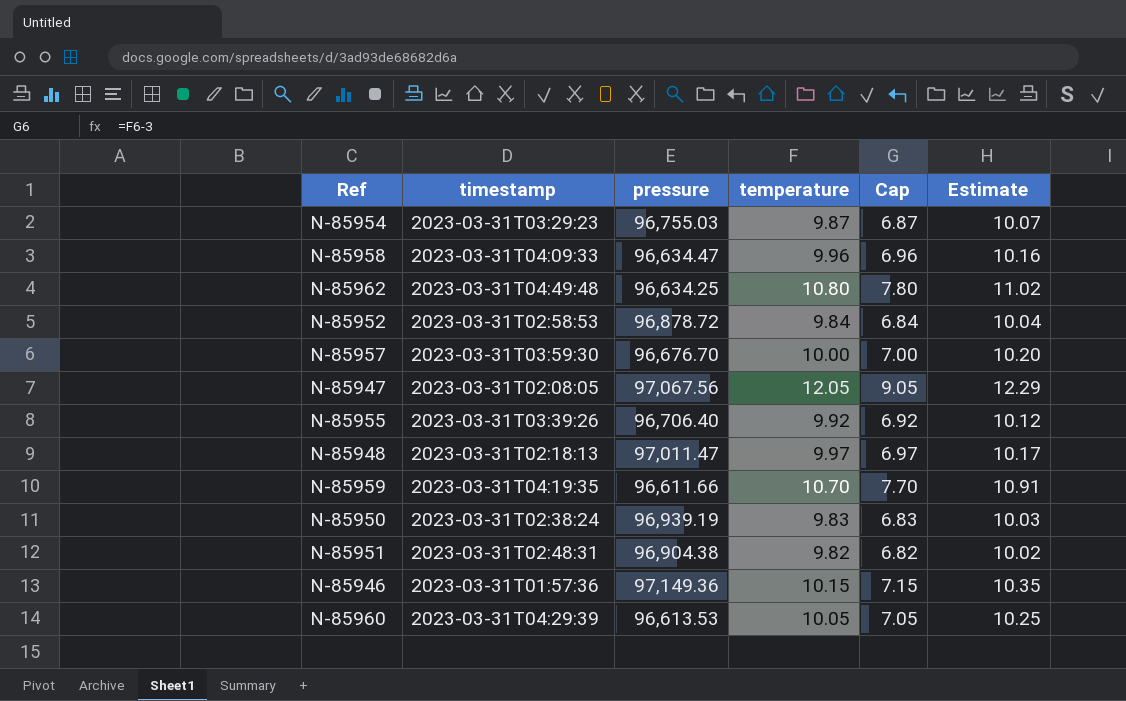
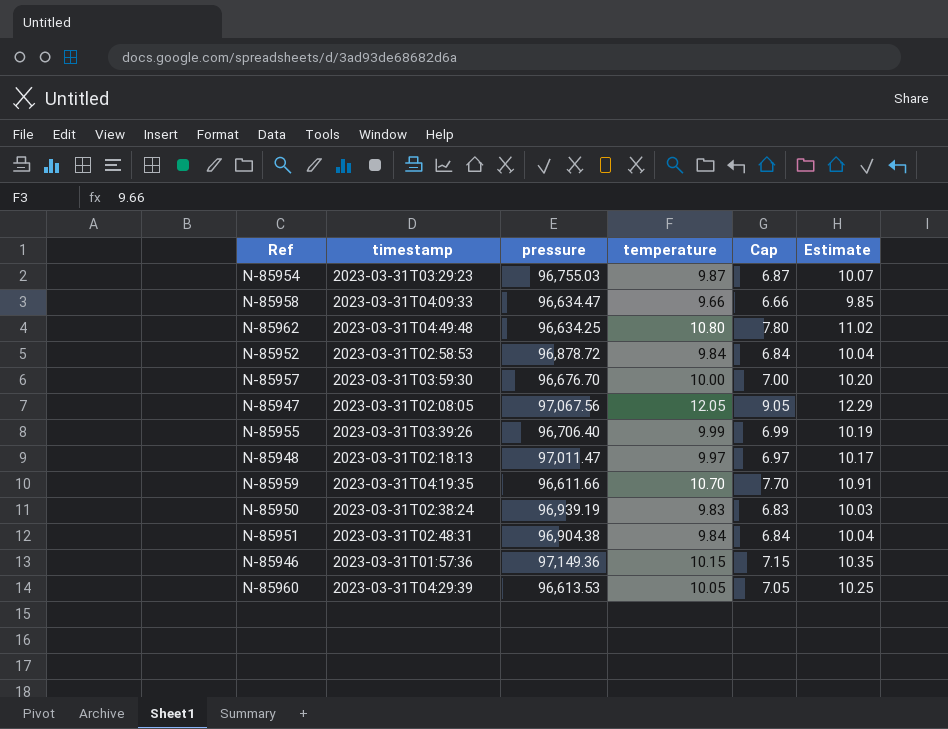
N-85958 | temperature: 9.96 -> 9.66
N-85958 | Cap: 6.96 -> 6.66
N-85958 | Estimate: 10.16 -> 9.85
N-85955 | temperature: 9.92 -> 9.99
N-85955 | Cap: 6.92 -> 6.99
N-85955 | Estimate: 10.12 -> 10.19
N-85951 | temperature: 9.82 -> 9.84
N-85951 | Cap: 6.82 -> 6.84
N-85951 | Estimate: 10.02 -> 10.04

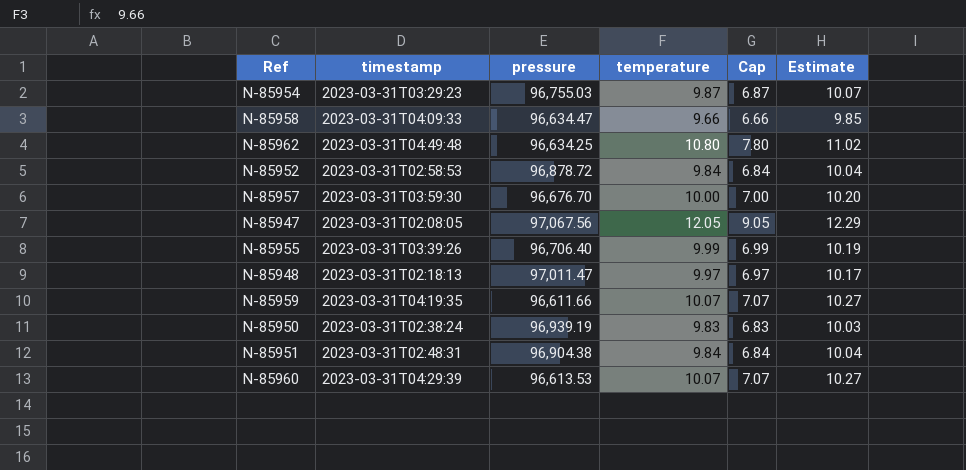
row N-85946: 2023-03-31T01:57:36 | 97,149.36 | 10.15 | 7.15 | 10.35 -> none
N-85959 | temperature: 10.70 -> 10.07
N-85959 | Cap: 7.70 -> 7.07
N-85959 | Estimate: 10.91 -> 10.27
N-85960 | temperature: 10.05 -> 10.07
N-85960 | Cap: 7.05 -> 7.07
N-85960 | Estimate: 10.25 -> 10.27

